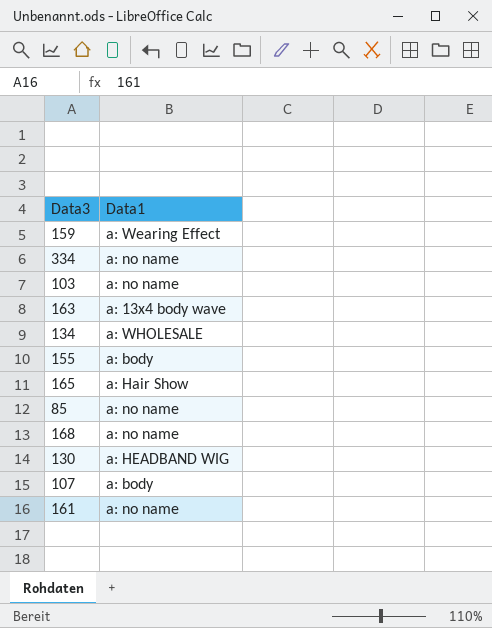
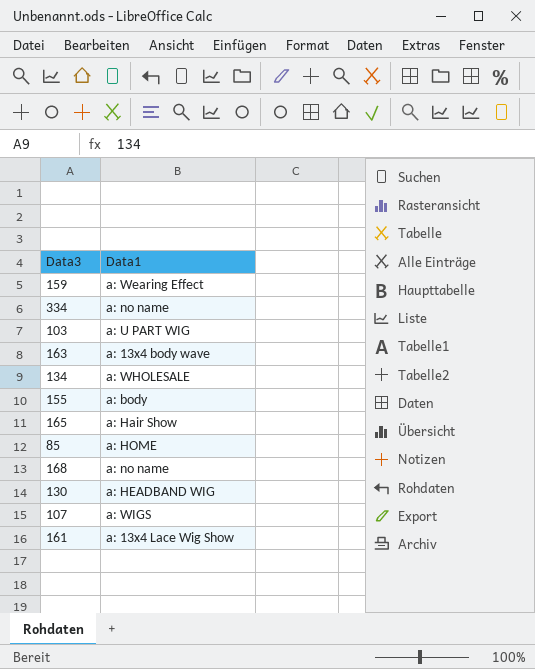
103 | Data1: a: no name -> a: U PART WIG
85 | Data1: a: no name -> a: HOME
107 | Data1: a: body -> a: WIGS
161 | Data1: a: no name -> a: 13x4 Lace Wig Show

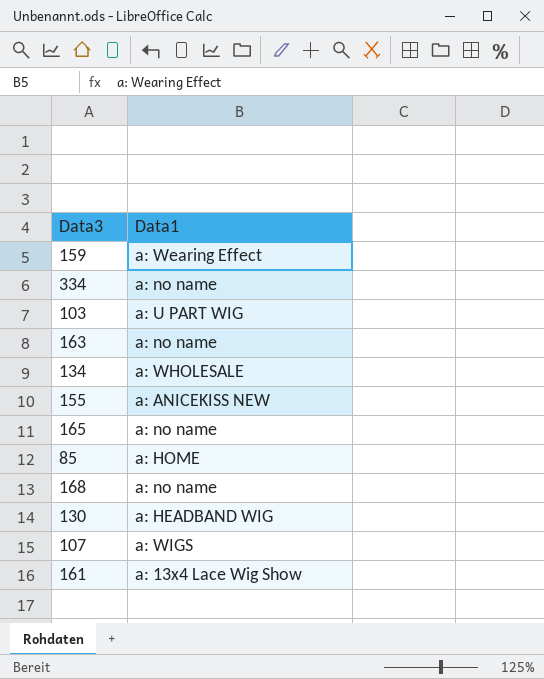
163 | Data1: a: 13x4 body wave -> a: no name
155 | Data1: a: body -> a: ANICEKISS NEW
165 | Data1: a: Hair Show -> a: no name

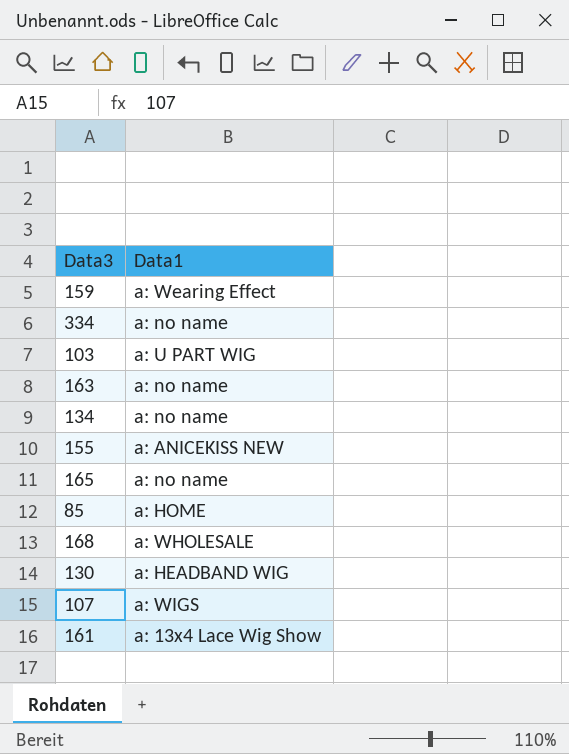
134 | Data1: a: WHOLESALE -> a: no name
168 | Data1: a: no name -> a: WHOLESALE

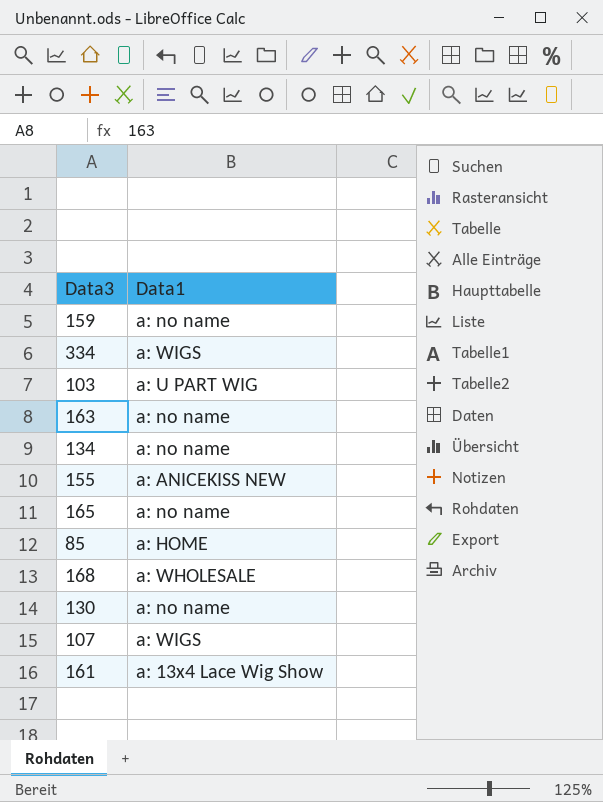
159 | Data1: a: Wearing Effect -> a: no name
334 | Data1: a: no name -> a: WIGS
130 | Data1: a: HEADBAND WIG -> a: no name

